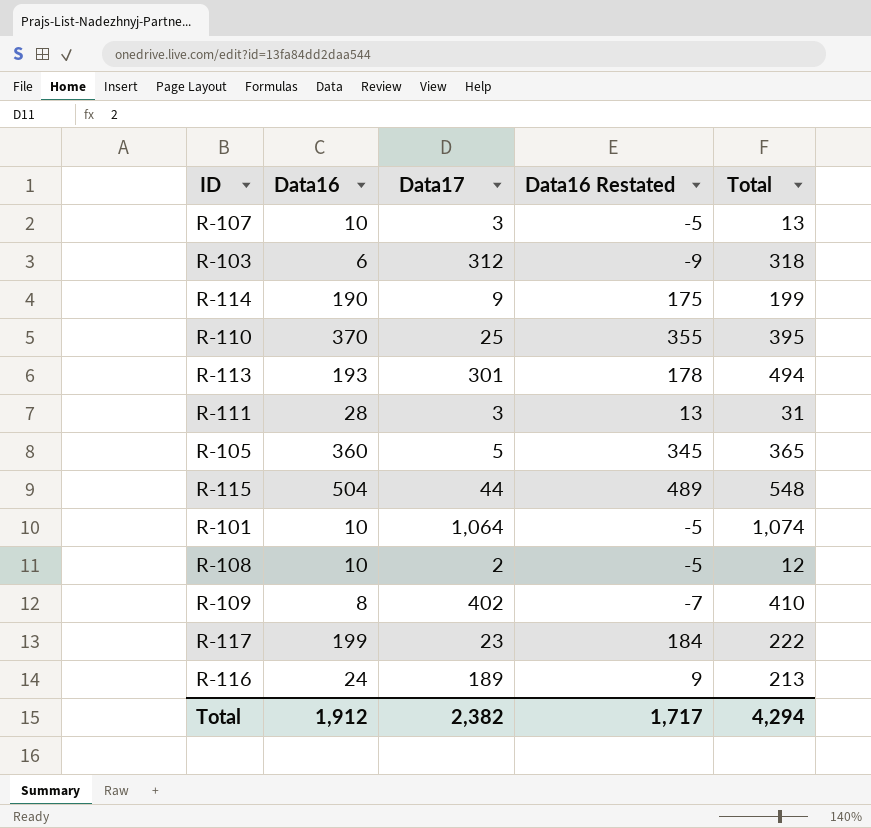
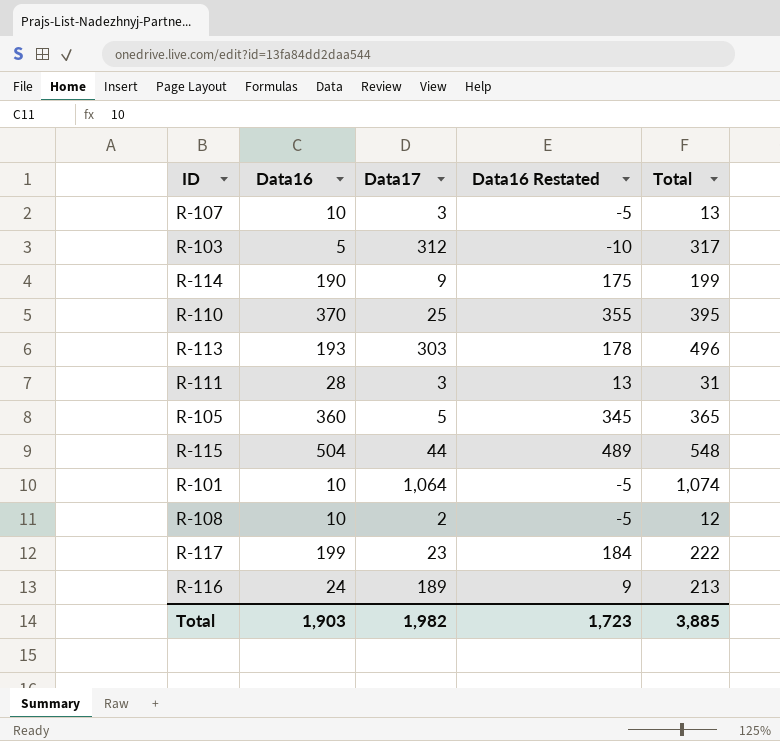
row R-109: 8 | 402 | -7 | 410 -> none
R-103 | Data16: 6 -> 5
R-103 | Data16 Restated: -9 -> -10
R-103 | Total: 318 -> 317
R-113 | Data17: 301 -> 303
R-113 | Total: 494 -> 496
Total | Data16: 1,912 -> 1,903
Total | Data17: 2,382 -> 1,982
Total | Data16 Restated: 1,717 -> 1,723
Total | Total: 4,294 -> 3,885

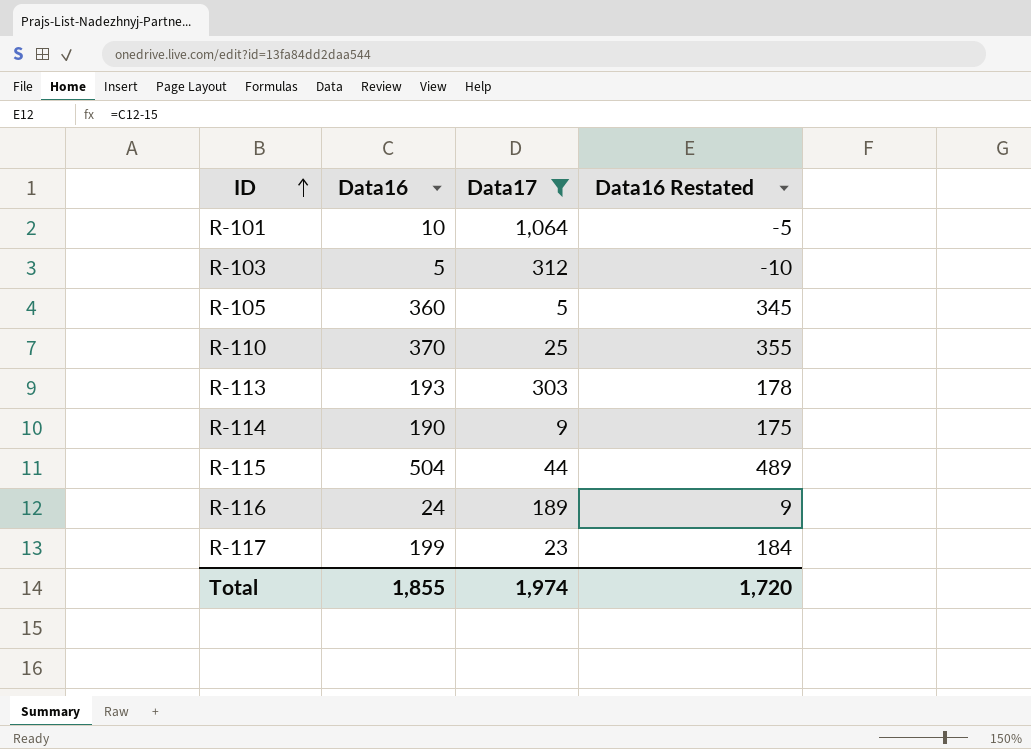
filter: none -> Data17 >= 5
row order: none -> ID ascending
column Total | formula: [Data16] + [Data17] -> none
Total | Data16: 1,903 -> 1,855
Total | Data17: 1,982 -> 1,974
Total | Data16 Restated: 1,723 -> 1,720

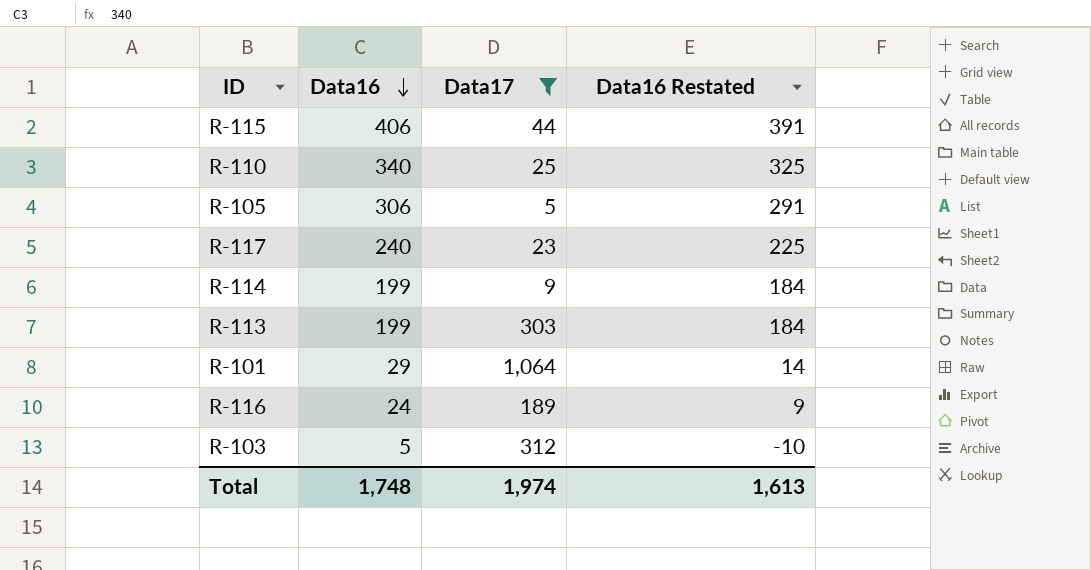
row order: ID ascending -> Data16 descending
R-115 | Data16: 504 -> 406
R-115 | Data16 Restated: 489 -> 391
R-110 | Data16: 370 -> 340
R-110 | Data16 Restated: 355 -> 325
R-105 | Data16: 360 -> 306
R-105 | Data16 Restated: 345 -> 291
R-117 | Data16: 199 -> 240
R-117 | Data16 Restated: 184 -> 225
R-114 | Data16: 190 -> 199
R-114 | Data16 Restated: 175 -> 184
R-113 | Data16: 193 -> 199
R-113 | Data16 Restated: 178 -> 184
R-101 | Data16: 10 -> 29
R-101 | Data16 Restated: -5 -> 14
Total | Data16: 1,855 -> 1,748
Total | Data16 Restated: 1,720 -> 1,613

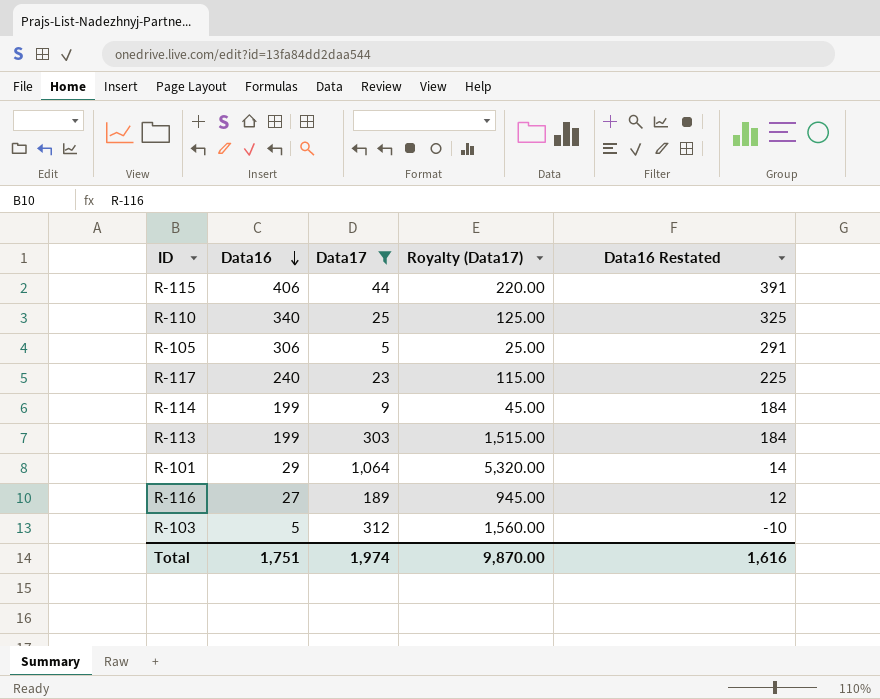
column Royalty (Data17) | formula: none -> [Data17] * 5
R-116 | Data16: 24 -> 27
R-116 | Data16 Restated: 9 -> 12
Total | Data16: 1,748 -> 1,751
Total | Data16 Restated: 1,613 -> 1,616

